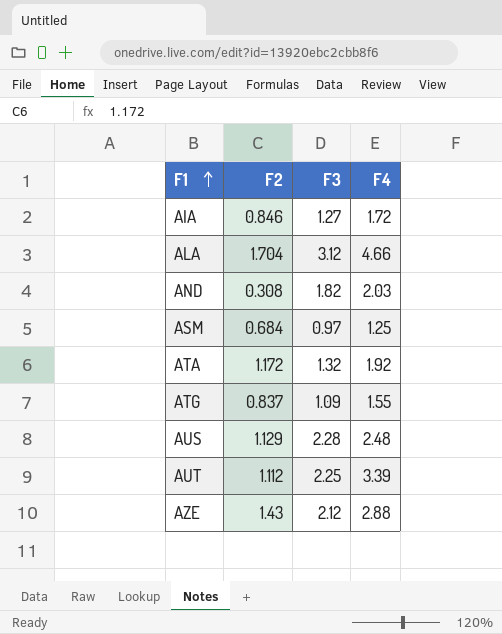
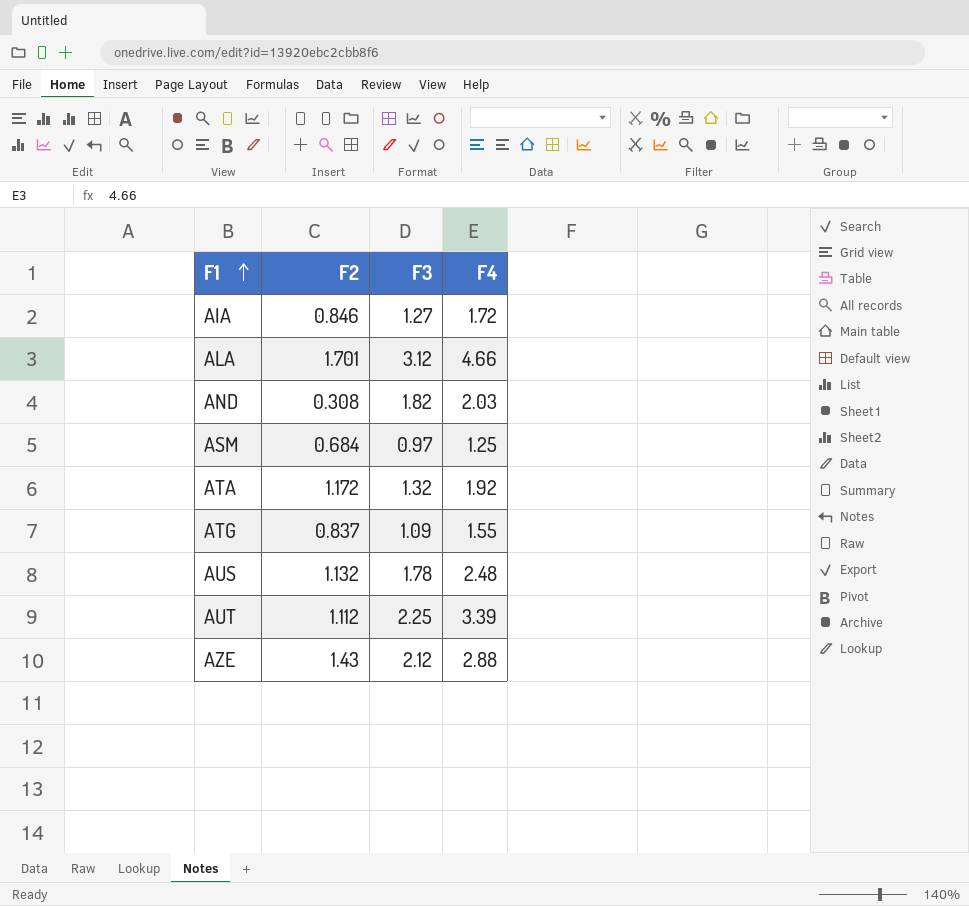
ALA | F2: 1.704 -> 1.701
AUS | F2: 1.129 -> 1.132
AUS | F3: 2.28 -> 1.78

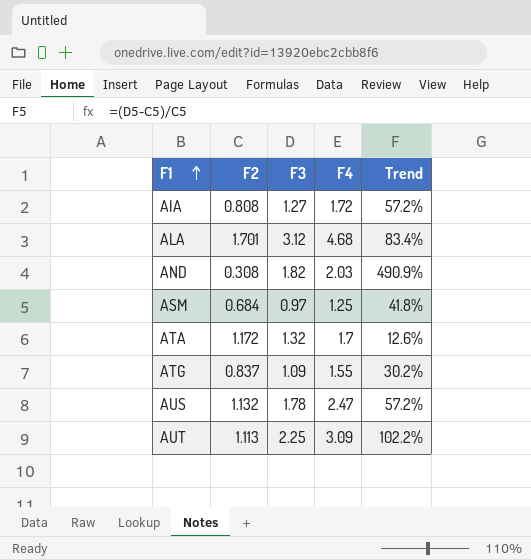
column Trend | formula: none -> ([F3] - [F2]) / [F2]
row AZE: 1.43 | 2.12 | 2.88 -> none
AIA | F2: 0.846 -> 0.808
ALA | F4: 4.66 -> 4.68
ATA | F4: 1.92 -> 1.7
AUS | F4: 2.48 -> 2.47
AUT | F2: 1.112 -> 1.113
AUT | F4: 3.39 -> 3.09

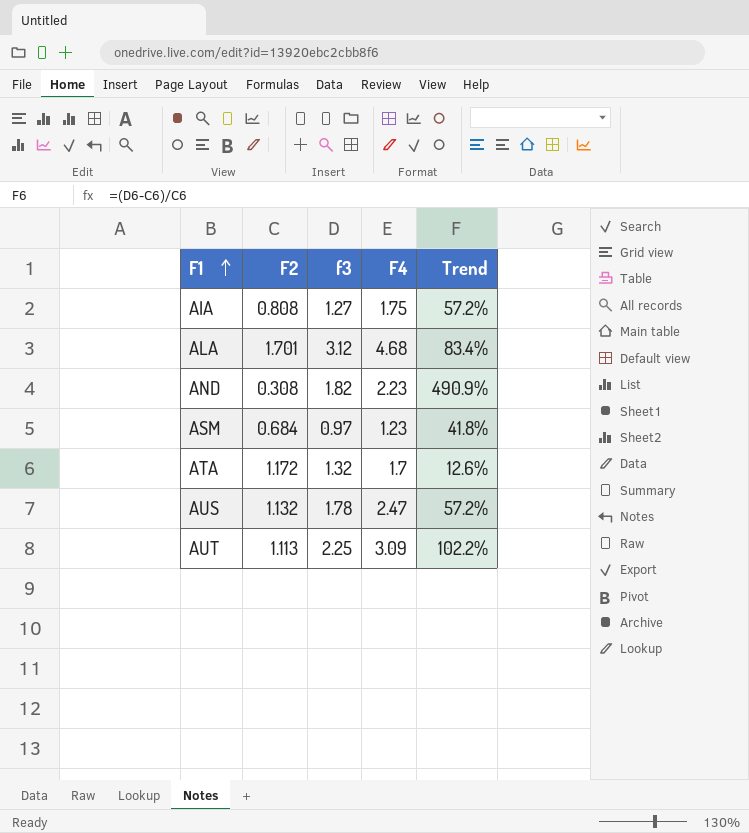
column name: F3 -> f3
row ATG: 0.837 | 1.09 | 1.55 | 30.2% -> none
AIA | F4: 1.72 -> 1.75
AND | F4: 2.03 -> 2.23
ASM | F4: 1.25 -> 1.23

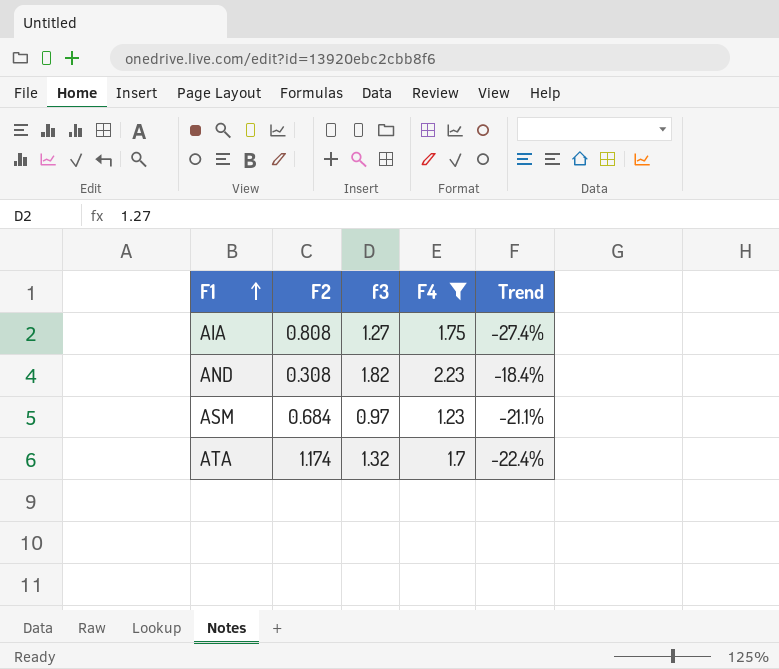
filter: none -> F4 <= 2.23
column Trend | formula: ([f3] - [F2]) / [F2] -> ([f3] - [F4]) / [F4]
ATA | F2: 1.172 -> 1.174

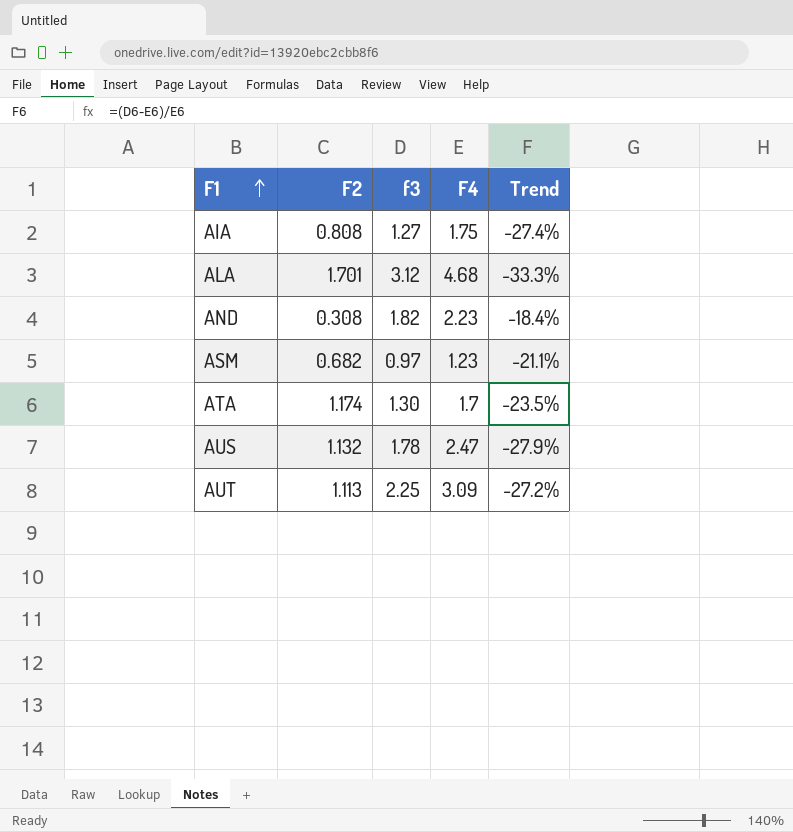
filter: F4 <= 2.23 -> none
ASM | F2: 0.684 -> 0.682
ATA | f3: 1.32 -> 1.30
ATA | Trend: -22.4% -> -23.5%

